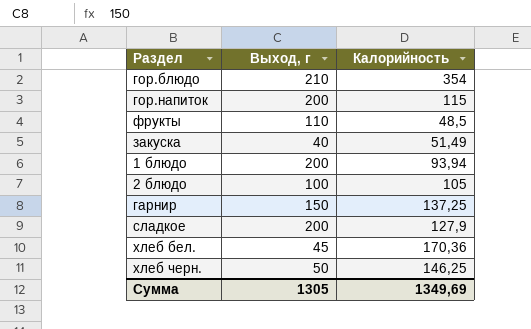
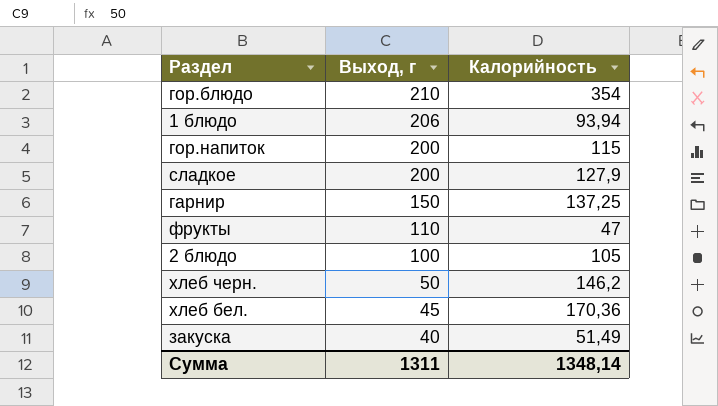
row order: none -> Выход, г descending
1 блюдо | Выход, г: 200 -> 206
фрукты | Калорийность: 48,5 -> 47
хлеб черн. | Калорийность: 146,25 -> 146,2
Сумма | Выход, г: 1305 -> 1311
Сумма | Калорийность: 1349,69 -> 1348,14

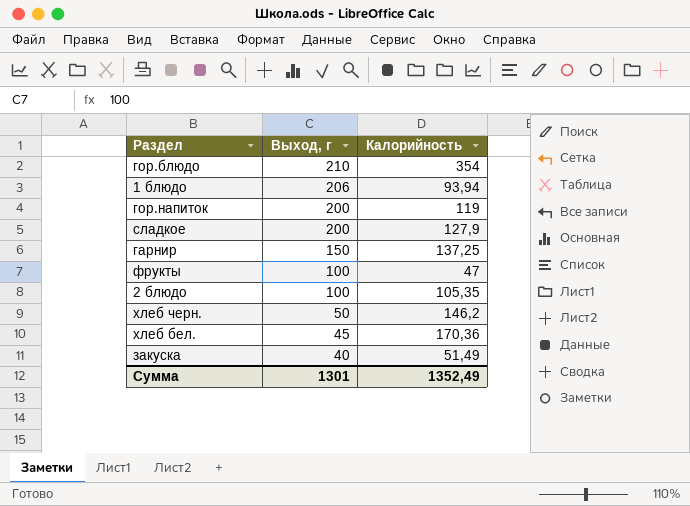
гор.напиток | Калорийность: 115 -> 119
фрукты | Выход, г: 110 -> 100
2 блюдо | Калорийность: 105 -> 105,35
Сумма | Выход, г: 1311 -> 1301
Сумма | Калорийность: 1348,14 -> 1352,49

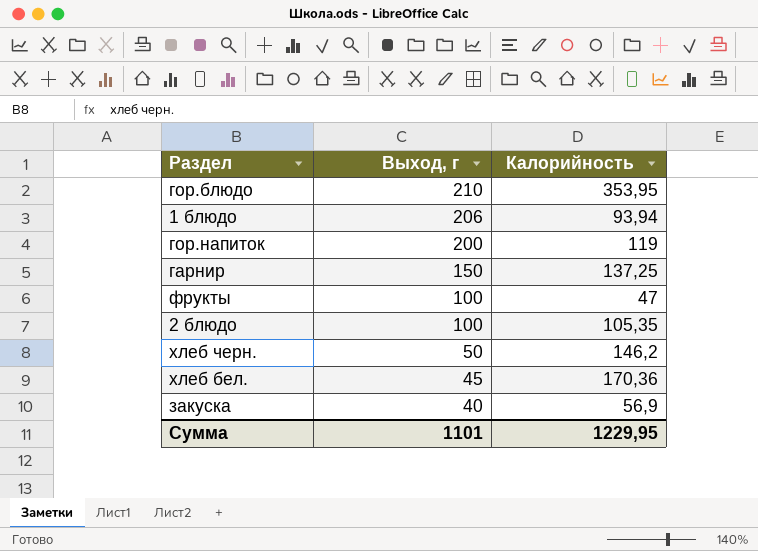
row сладкое: 200 | 127,9 -> none
гор.блюдо | Калорийность: 354 -> 353,95
закуска | Калорийность: 51,49 -> 56,9
Сумма | Выход, г: 1301 -> 1101
Сумма | Калорийность: 1352,49 -> 1229,95

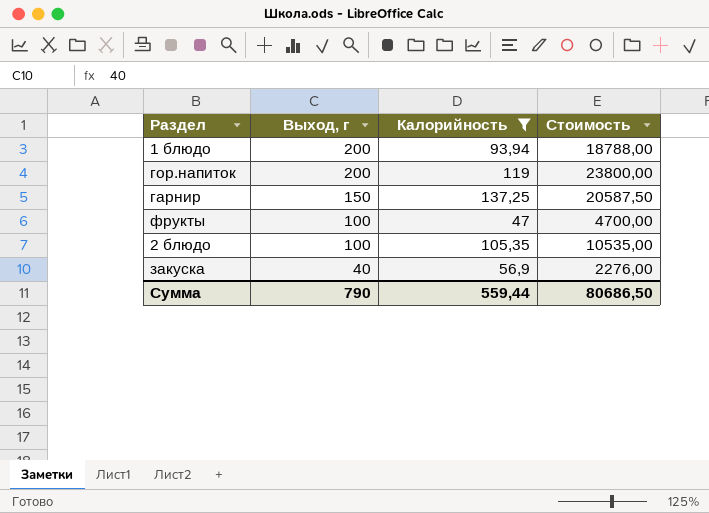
filter: none -> Калорийность <= 137,25
column Стоимость | formula: none -> [Выход, г] * [Калорийность]
1 блюдо | Выход, г: 206 -> 200
Сумма | Выход, г: 1101 -> 790
Сумма | Калорийность: 1229,95 -> 559,44

